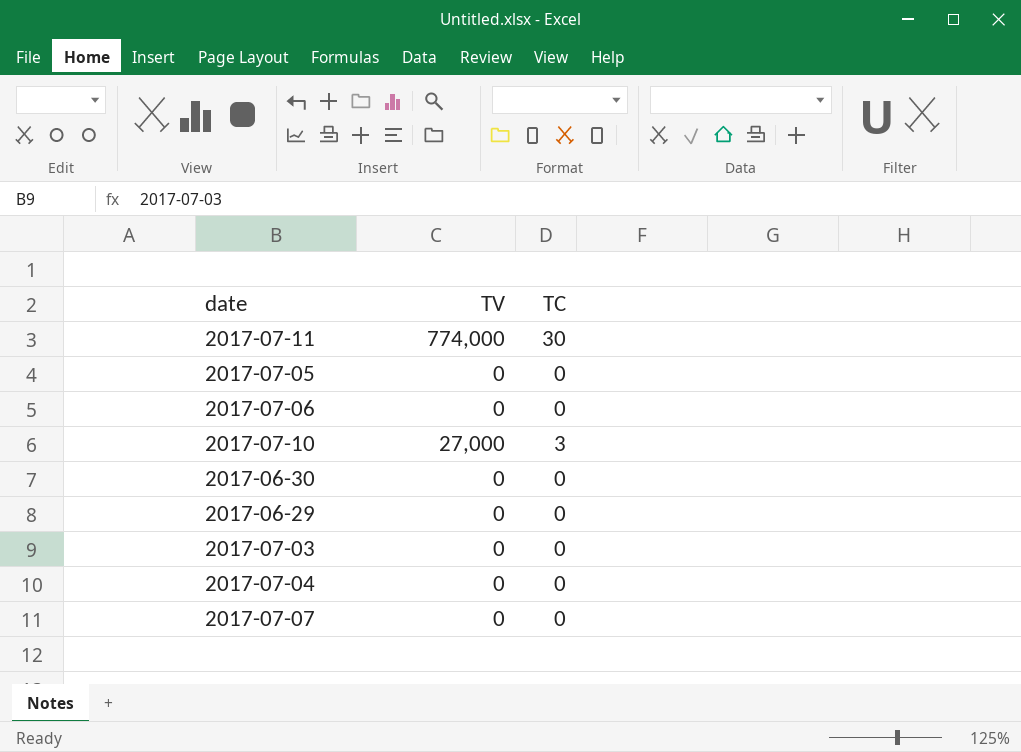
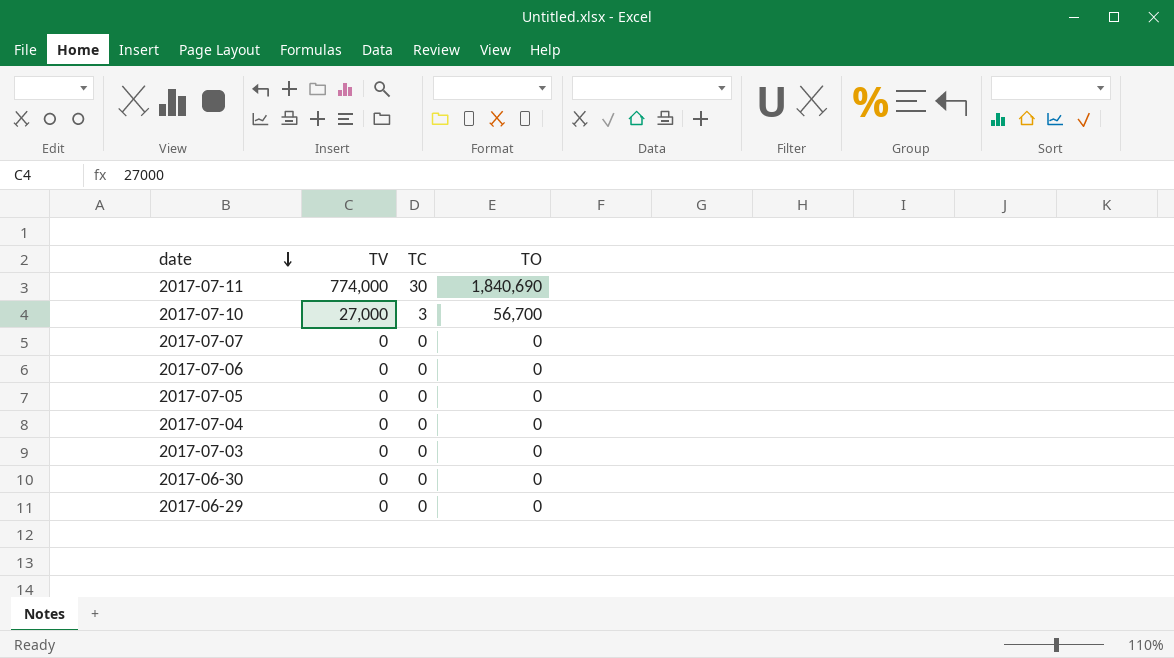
row order: none -> date descending
column TO | position: none -> 4

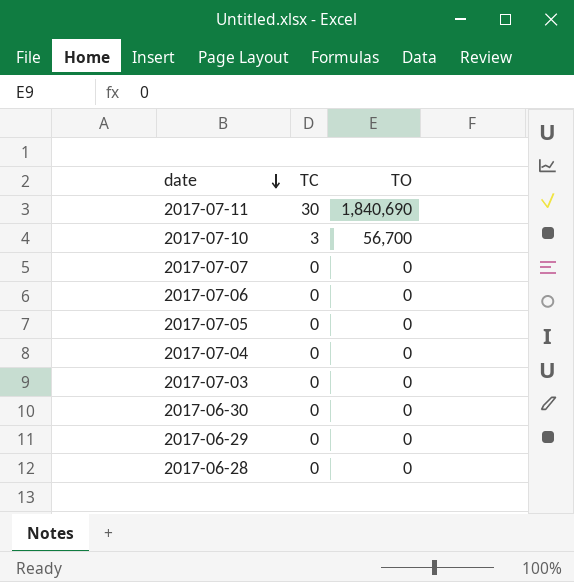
column TV | position: 2 -> none
row 2017-06-28: none -> 0 | 0

